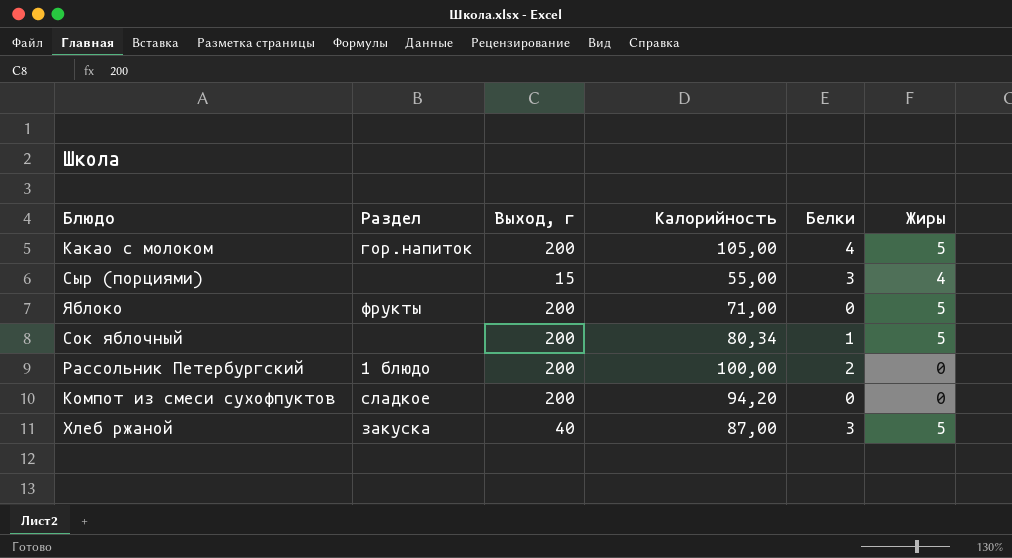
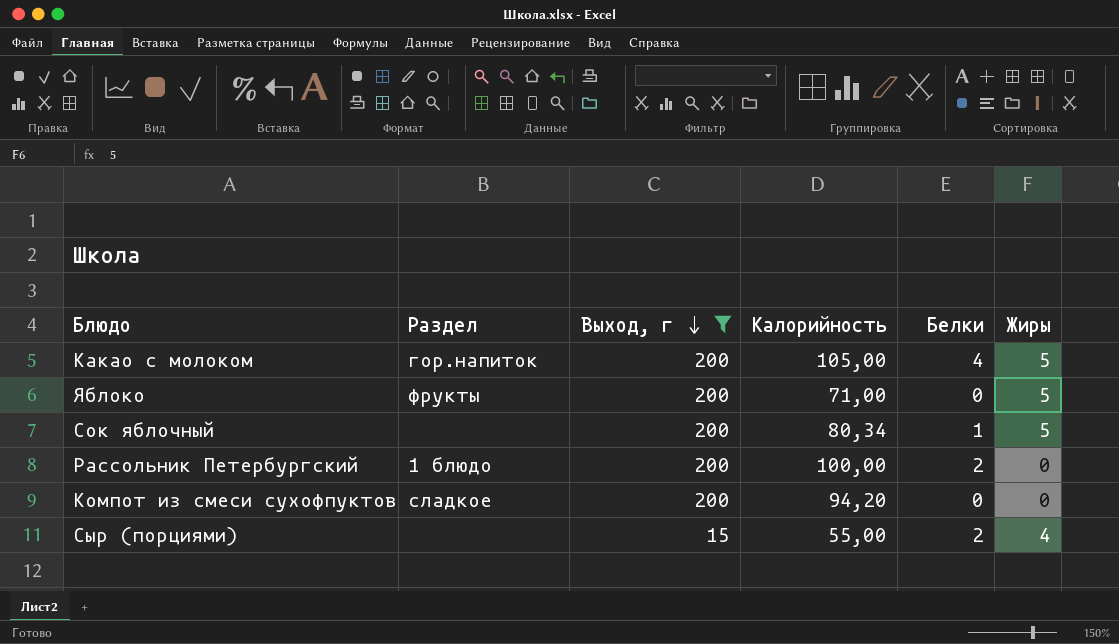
filter: none -> Выход, г != 40
row order: none -> Выход, г descending
Сыр (порциями) | Белки: 3 -> 2

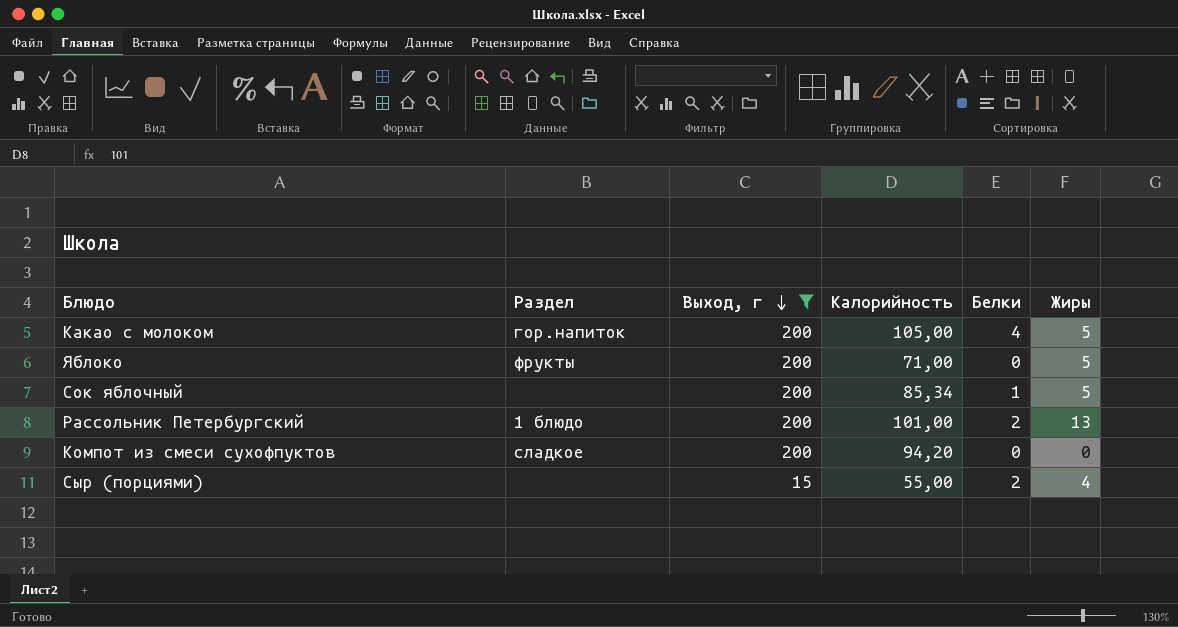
Сок яблочный | Калорийность: 80,34 -> 85,34
Рассольник Петербургский | Калорийность: 100,00 -> 101,00
Рассольник Петербургский | Жиры: 0 -> 13

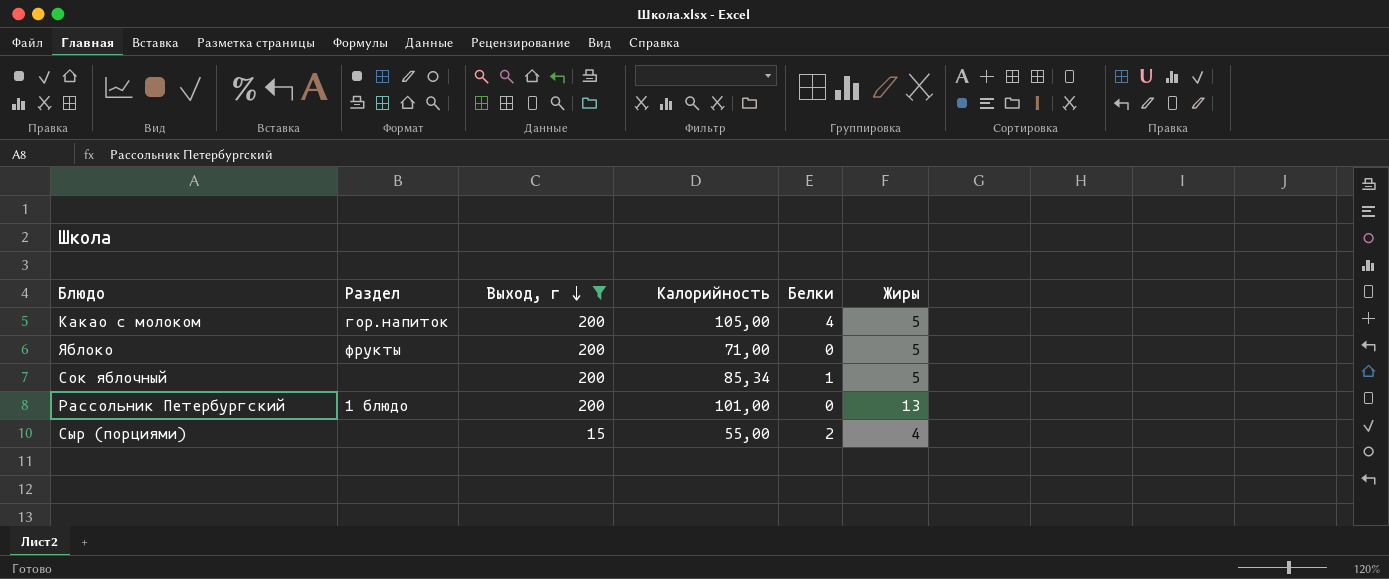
row Компот из смеси сухофпуктов: сладкое | 200 | 94,20 | 0 | 0 -> none
Рассольник Петербургский | Белки: 2 -> 0

